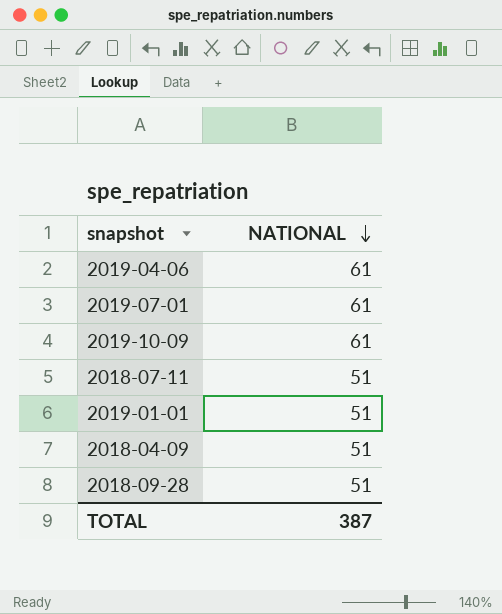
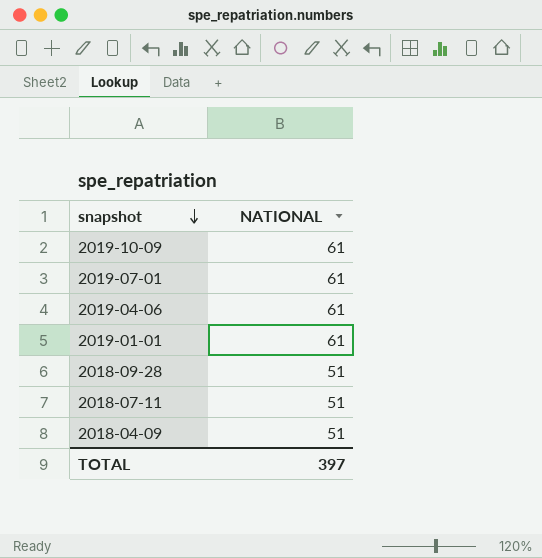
row order: NATIONAL descending -> snapshot descending
2019-01-01 | NATIONAL: 51 -> 61
TOTAL | NATIONAL: 387 -> 397

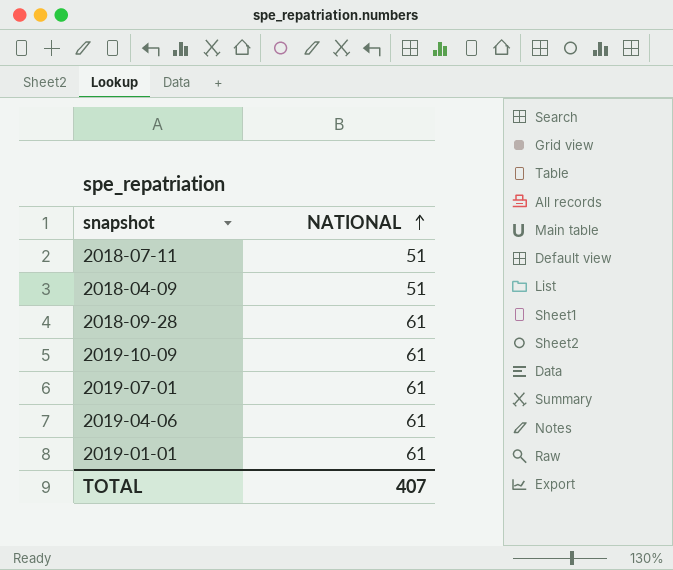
row order: snapshot descending -> NATIONAL ascending
2018-09-28 | NATIONAL: 51 -> 61
TOTAL | NATIONAL: 397 -> 407

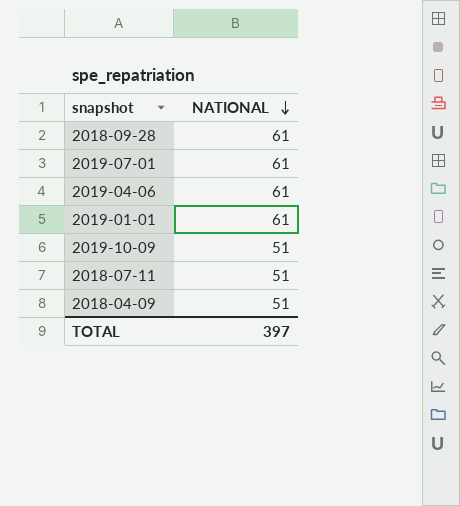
row order: NATIONAL ascending -> NATIONAL descending
2019-10-09 | NATIONAL: 61 -> 51
TOTAL | NATIONAL: 407 -> 397

